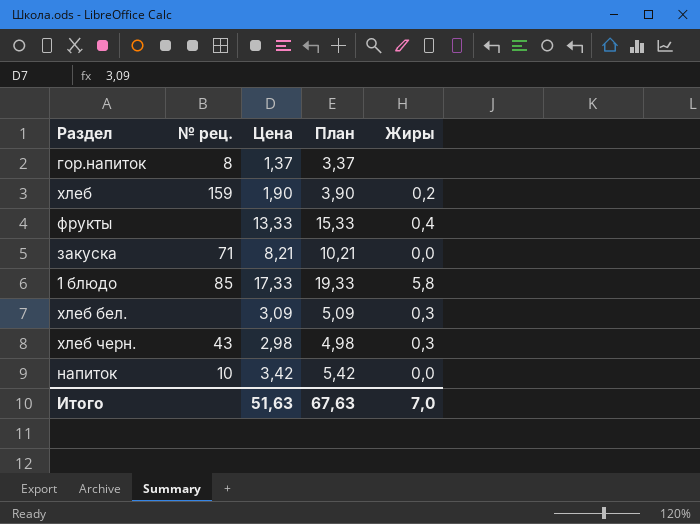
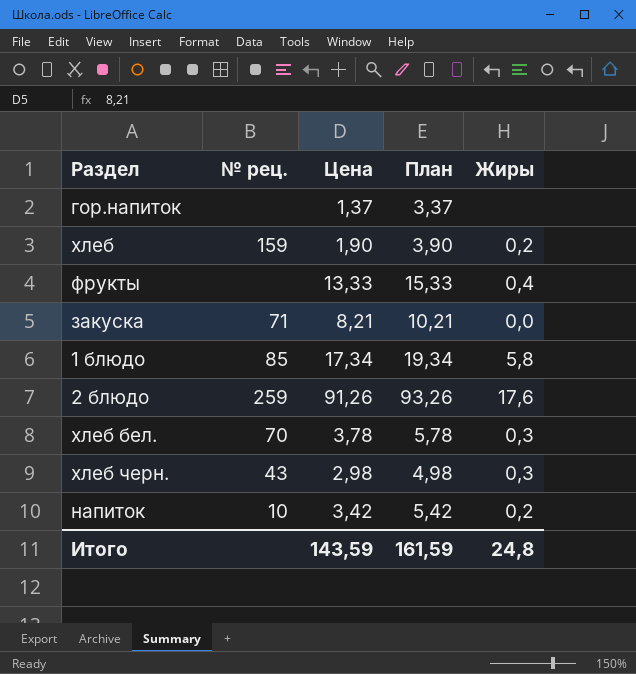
гор.напиток | № рец.: 8 -> none
1 блюдо | Цена: 17,33 -> 17,34
1 блюдо | План: 19,33 -> 19,34
row 2 блюдо: none -> 259 | 91,26 | 93,26 | 17,6
хлеб бел. | № рец.: none -> 70
хлеб бел. | Цена: 3,09 -> 3,78
хлеб бел. | План: 5,09 -> 5,78
напиток | Жиры: 0,0 -> 0,2
Итого | Цена: 51,63 -> 143,59
Итого | План: 67,63 -> 161,59
Итого | Жиры: 7,0 -> 24,8

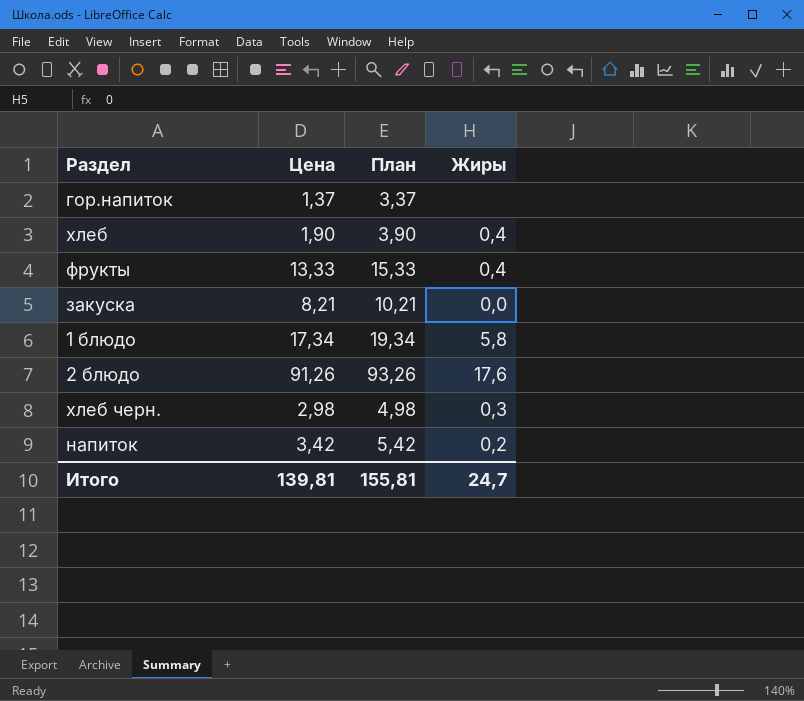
column № рец. | position: 2 -> none
row хлеб бел.: 70 | 3,78 | 5,78 | 0,3 -> none
хлеб | Жиры: 0,2 -> 0,4
Итого | Цена: 143,59 -> 139,81
Итого | План: 161,59 -> 155,81
Итого | Жиры: 24,8 -> 24,7

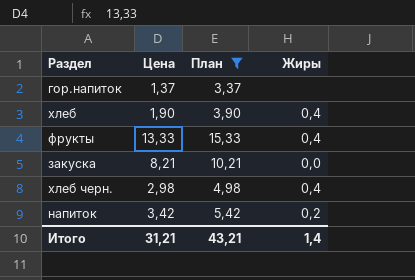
filter: none -> План <= 15,33
хлеб черн. | Жиры: 0,3 -> 0,4
Итого | Цена: 139,81 -> 31,21
Итого | План: 155,81 -> 43,21
Итого | Жиры: 24,7 -> 1,4

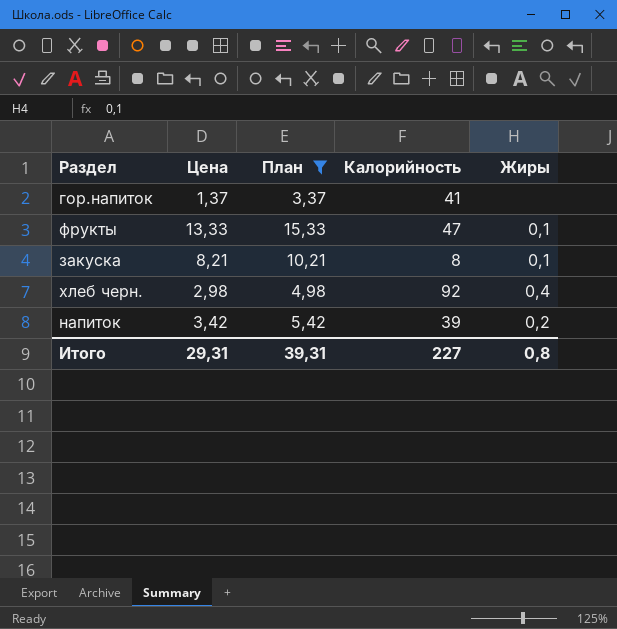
column Калорийность | position: none -> 4
row хлеб: 1,90 | 3,90 | 0,4 -> none
фрукты | Жиры: 0,4 -> 0,1
закуска | Жиры: 0,0 -> 0,1
Итого | Цена: 31,21 -> 29,31
Итого | План: 43,21 -> 39,31
Итого | Жиры: 1,4 -> 0,8

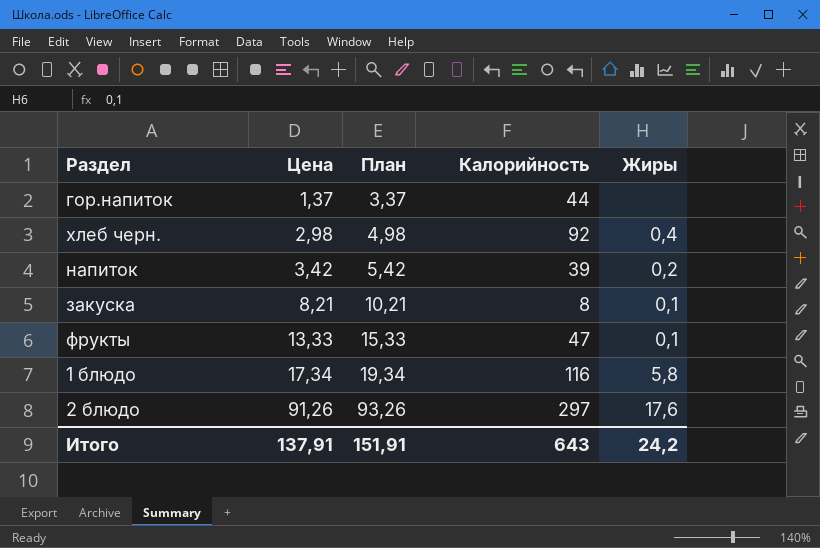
filter: План <= 15,33 -> none
row order: none -> Цена ascending
гор.напиток | Калорийность: 41 -> 44
Итого | Цена: 29,31 -> 137,91
Итого | План: 39,31 -> 151,91
Итого | Калорийность: 227 -> 643
Итого | Жиры: 0,8 -> 24,2

